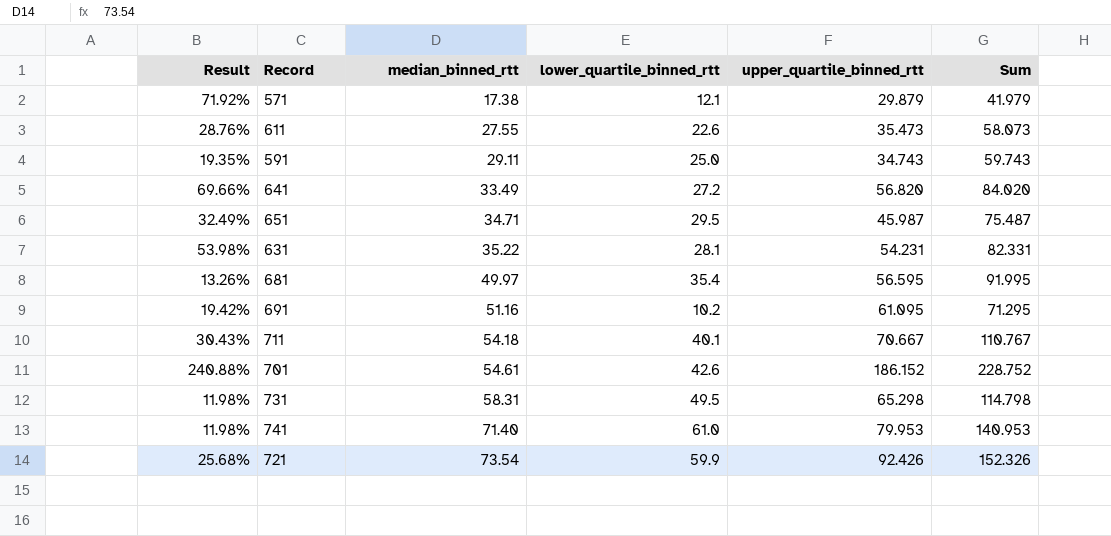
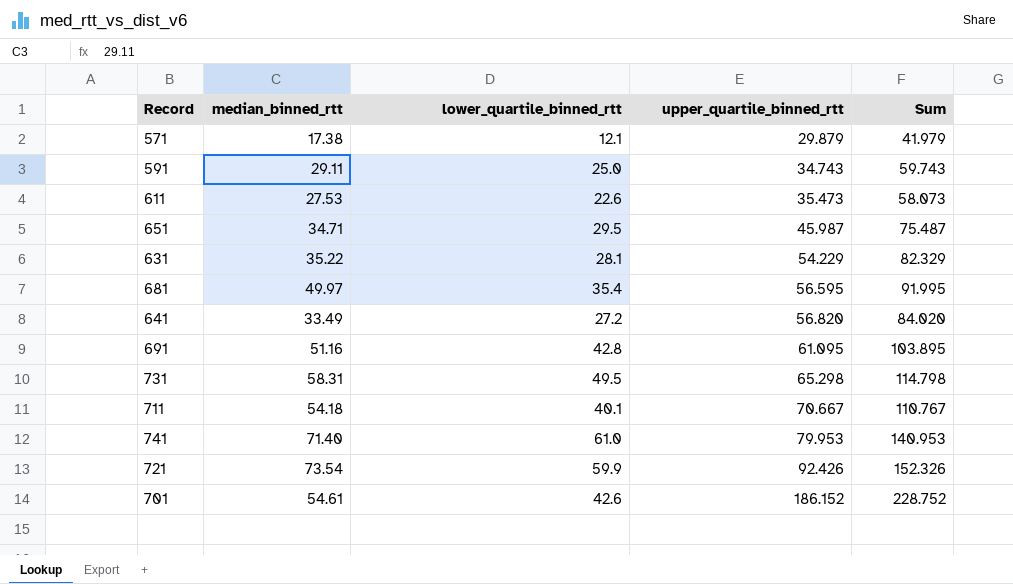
row order: median_binned_rtt ascending -> upper_quartile_binned_rtt ascending
column Result | formula: ([upper_quartile_binned_rtt] - [median_binned_rtt]) / [median_binned_rtt] -> none
611 | median_binned_rtt: 27.55 -> 27.53
631 | upper_quartile_binned_rtt: 54.231 -> 54.229
631 | Sum: 82.331 -> 82.329
691 | lower_quartile_binned_rtt: 10.2 -> 42.8
691 | Sum: 71.295 -> 103.895

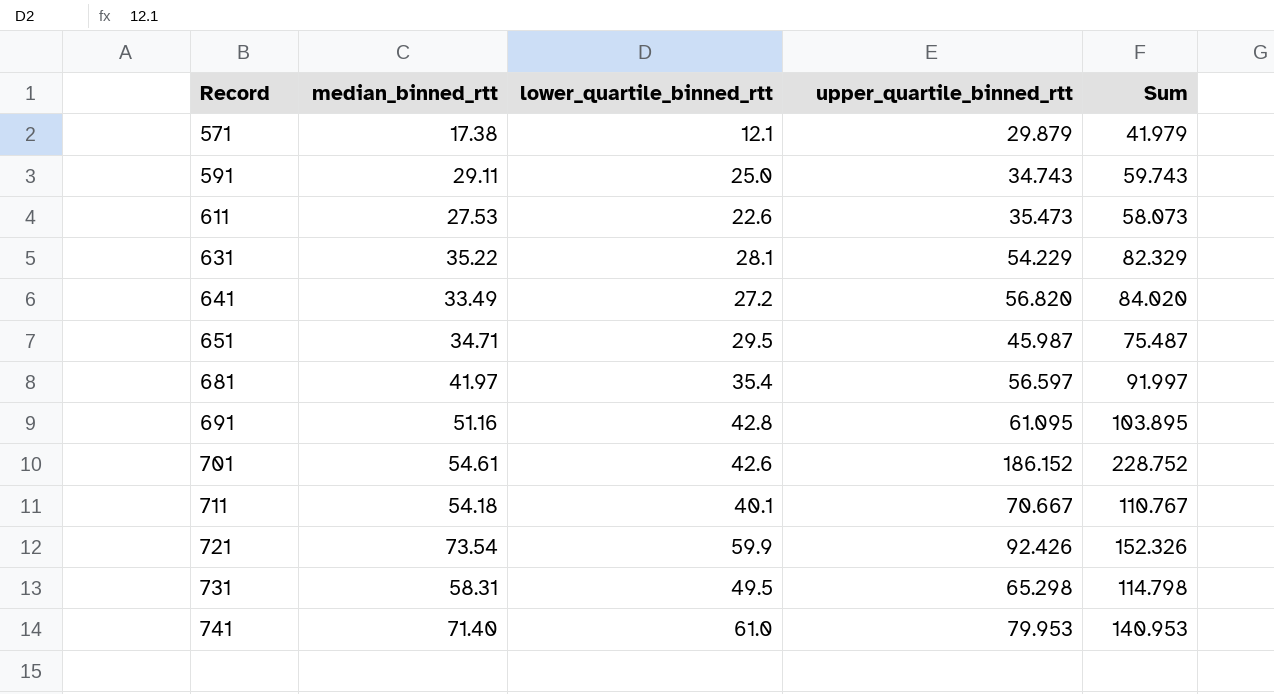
row order: upper_quartile_binned_rtt ascending -> Record ascending
681 | median_binned_rtt: 49.97 -> 41.97
681 | upper_quartile_binned_rtt: 56.595 -> 56.597
681 | Sum: 91.995 -> 91.997

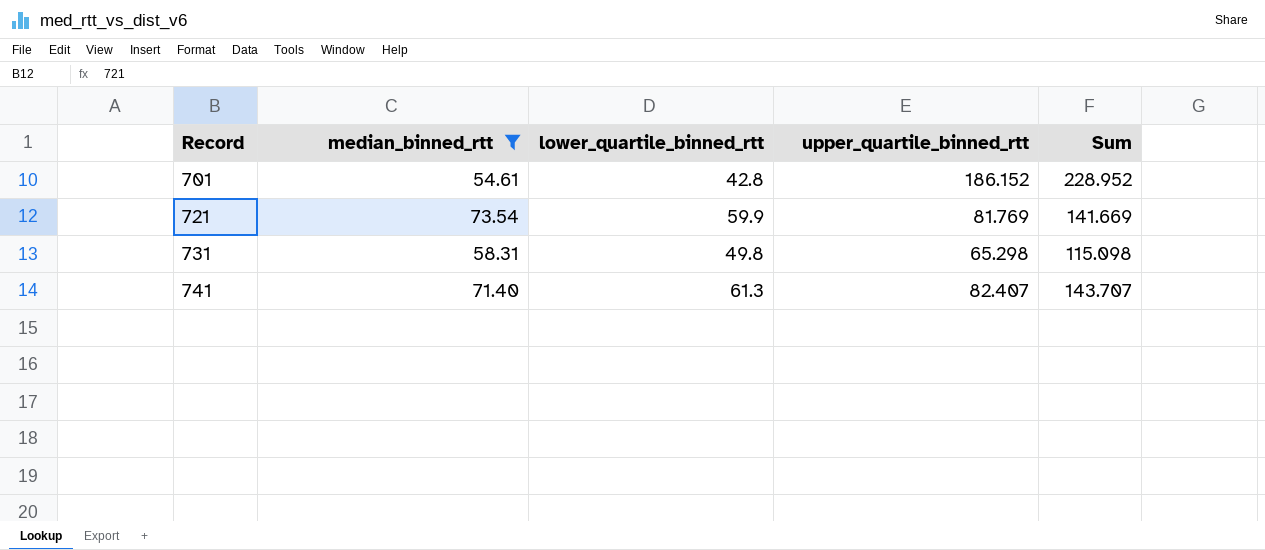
filter: none -> median_binned_rtt >= 54.61
701 | lower_quartile_binned_rtt: 42.6 -> 42.8
701 | Sum: 228.752 -> 228.952
721 | upper_quartile_binned_rtt: 92.426 -> 81.769
721 | Sum: 152.326 -> 141.669
731 | lower_quartile_binned_rtt: 49.5 -> 49.8
731 | Sum: 114.798 -> 115.098
741 | lower_quartile_binned_rtt: 61.0 -> 61.3
741 | upper_quartile_binned_rtt: 79.953 -> 82.407
741 | Sum: 140.953 -> 143.707

